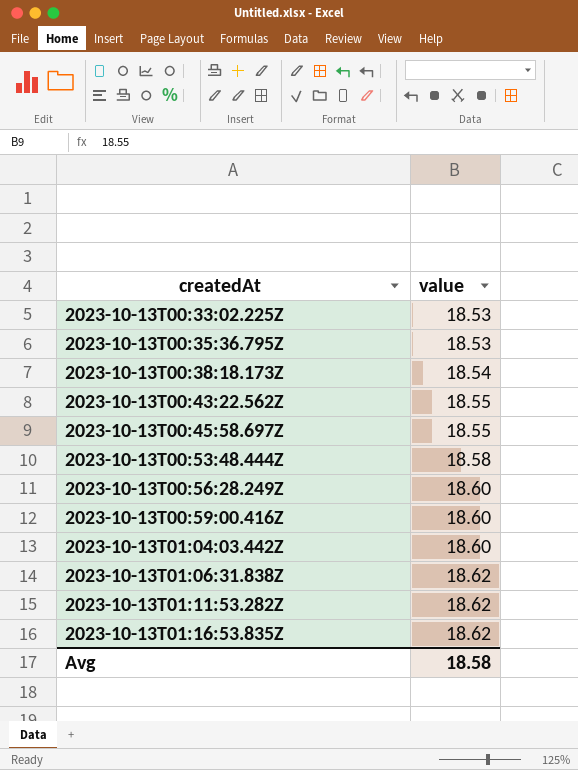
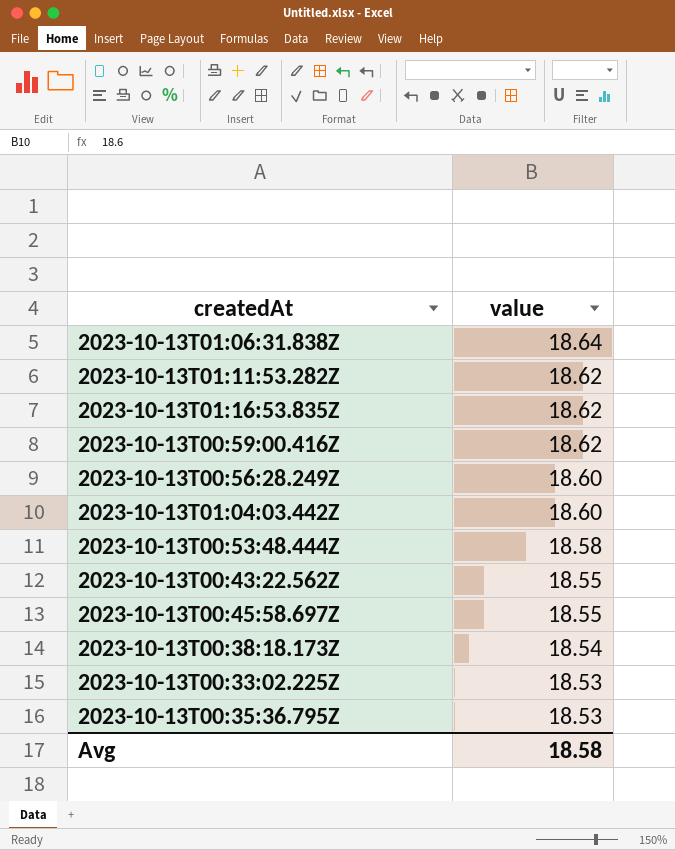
row order: createdAt ascending -> value descending
2023-10-13T01:06:31.838Z | value: 18.62 -> 18.64
2023-10-13T00:59:00.416Z | value: 18.60 -> 18.62

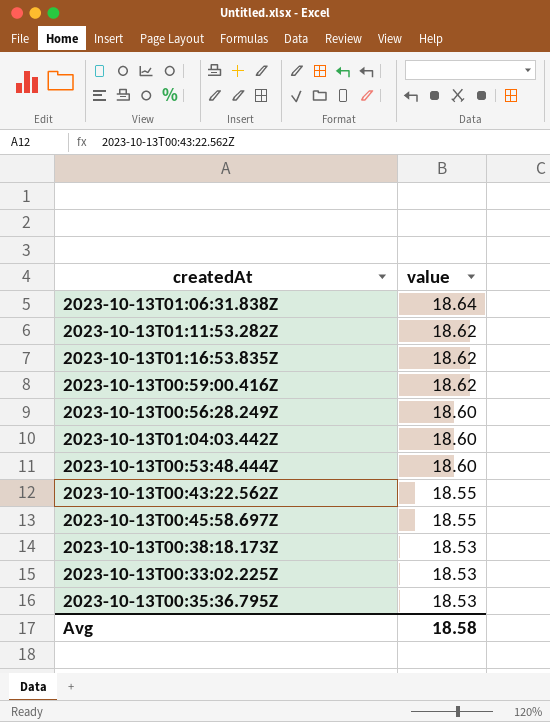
2023-10-13T00:53:48.444Z | value: 18.58 -> 18.60
2023-10-13T00:38:18.173Z | value: 18.54 -> 18.53

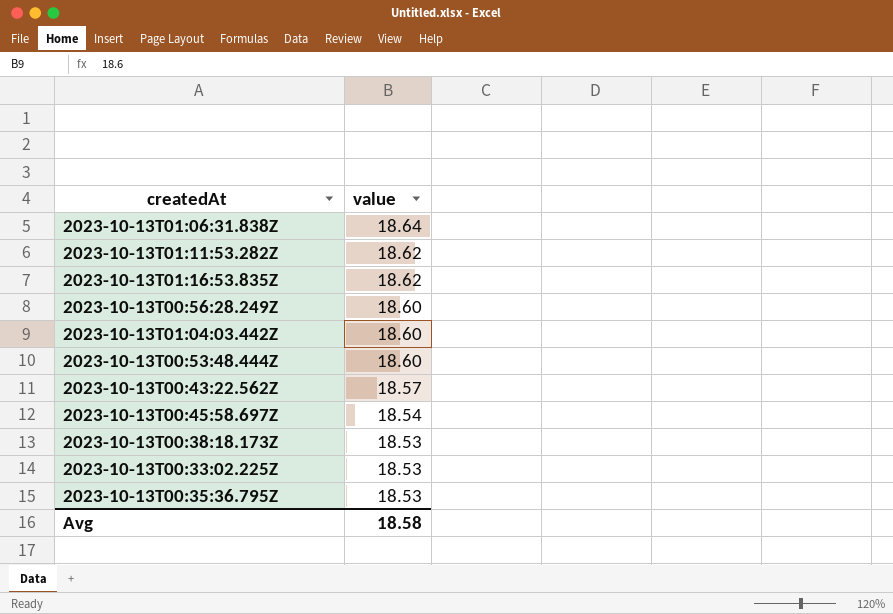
row 2023-10-13T00:59:00.416Z: 18.62 -> none
2023-10-13T00:43:22.562Z | value: 18.55 -> 18.57
2023-10-13T00:45:58.697Z | value: 18.55 -> 18.54

